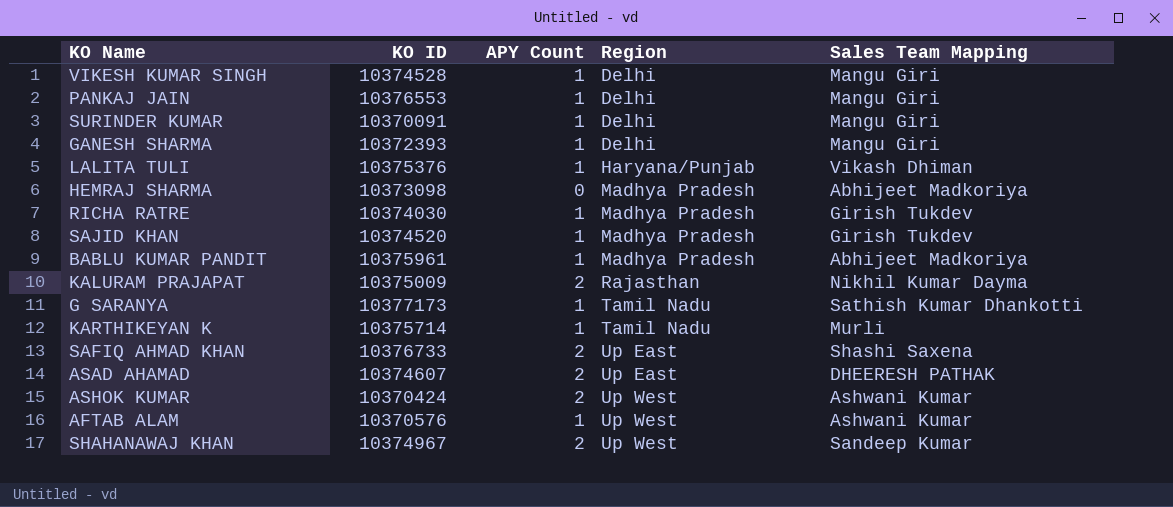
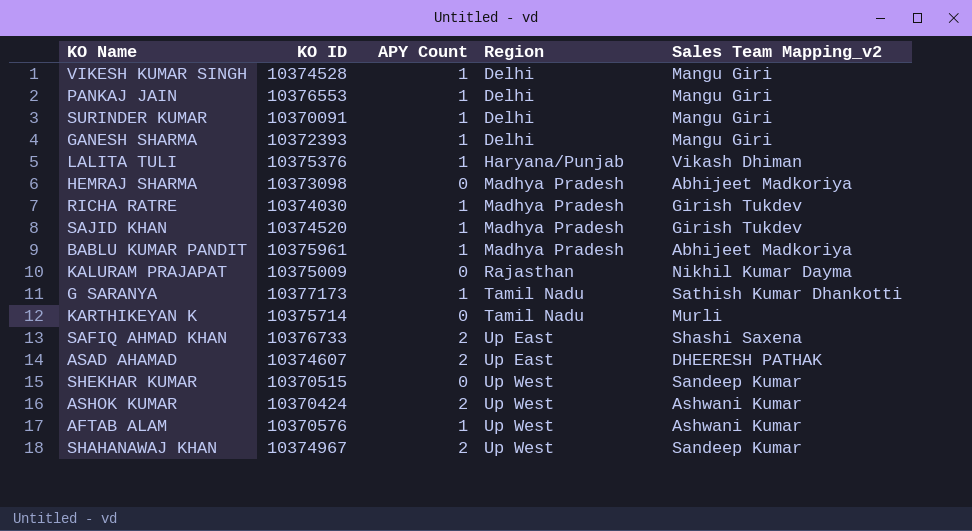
column name: Sales Team Mapping -> Sales Team Mapping_v2
KALURAM PRAJAPAT | APY Count: 2 -> 0
KARTHIKEYAN K | APY Count: 1 -> 0
row SHEKHAR KUMAR: none -> 10370515 | 0 | Up West | Sandeep Kumar

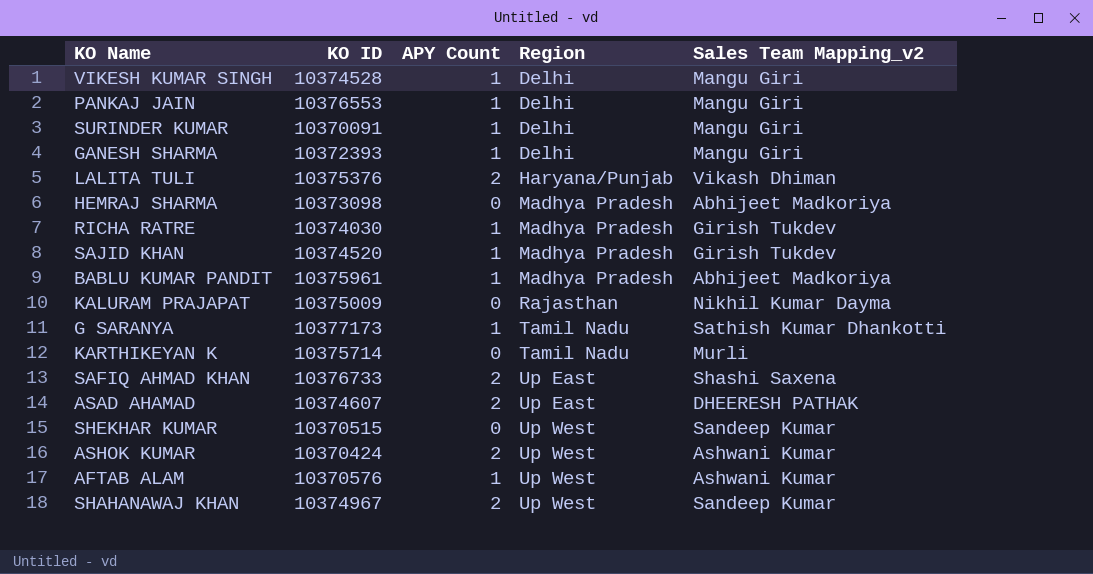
LALITA TULI | APY Count: 1 -> 2

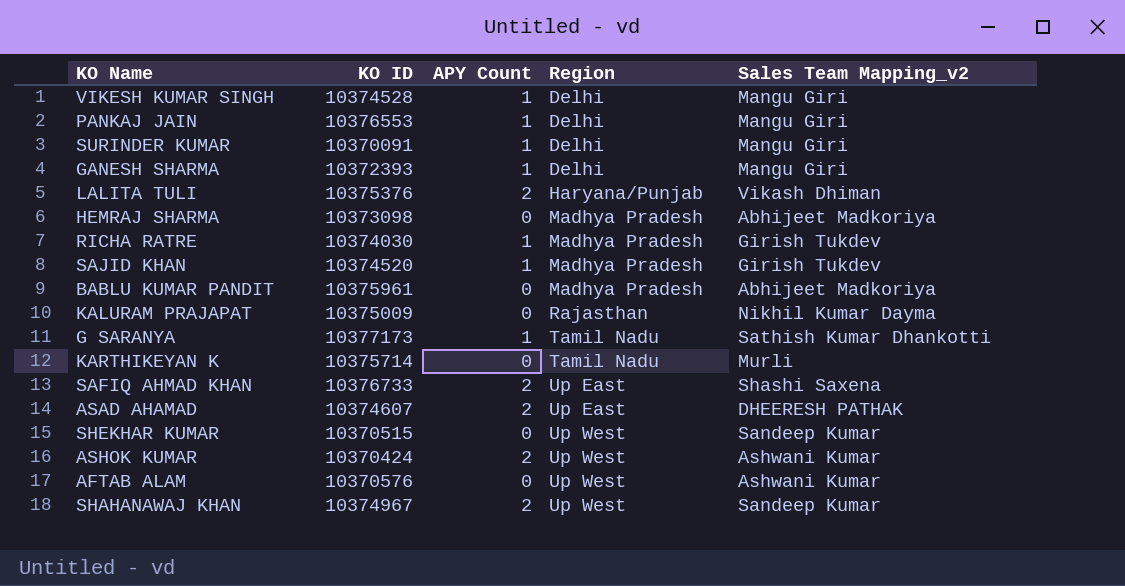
BABLU KUMAR PANDIT | APY Count: 1 -> 0
AFTAB ALAM | APY Count: 1 -> 0

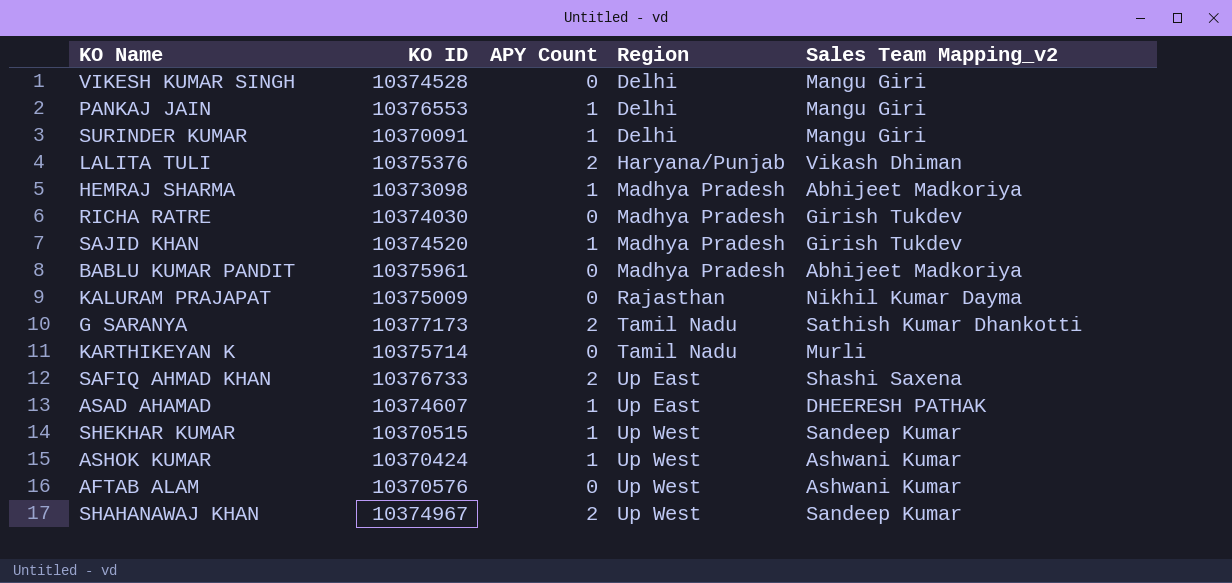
row GANESH SHARMA: 10372393 | 1 | Delhi | Mangu Giri -> none
VIKESH KUMAR SINGH | APY Count: 1 -> 0
HEMRAJ SHARMA | APY Count: 0 -> 1
RICHA RATRE | APY Count: 1 -> 0
G SARANYA | APY Count: 1 -> 2
ASAD AHAMAD | APY Count: 2 -> 1
SHEKHAR KUMAR | APY Count: 0 -> 1
ASHOK KUMAR | APY Count: 2 -> 1

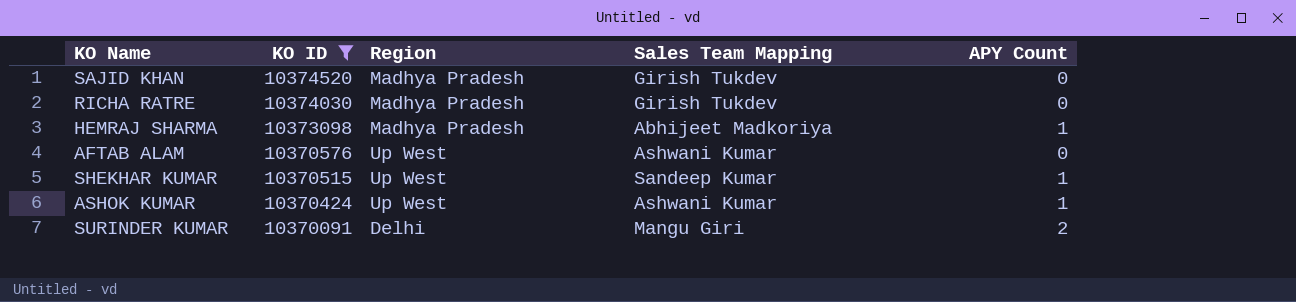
filter: none -> KO ID <= 10374520
row order: Region ascending -> KO ID descending
column name: Sales Team Mapping_v2 -> Sales Team Mapping
column APY Count | position: 3 -> 5
SAJID KHAN | APY Count: 1 -> 0
SURINDER KUMAR | APY Count: 1 -> 2

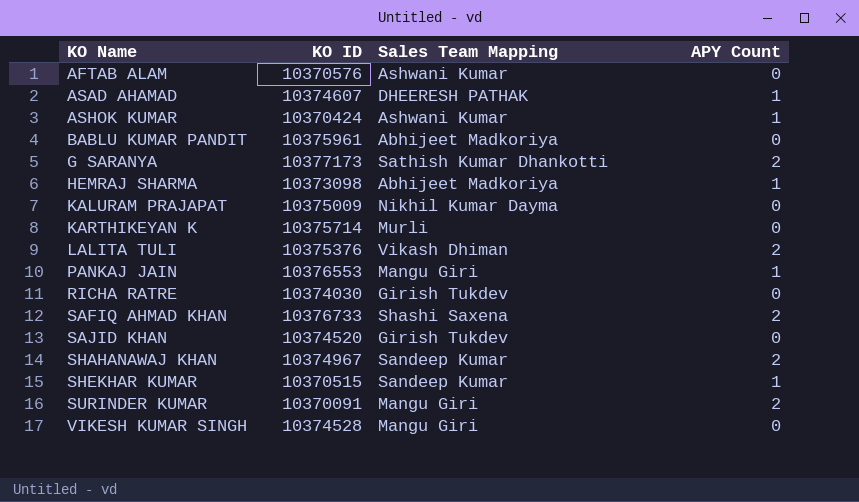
filter: KO ID <= 10374520 -> none
row order: KO ID descending -> KO Name ascending
column Region | position: 3 -> none

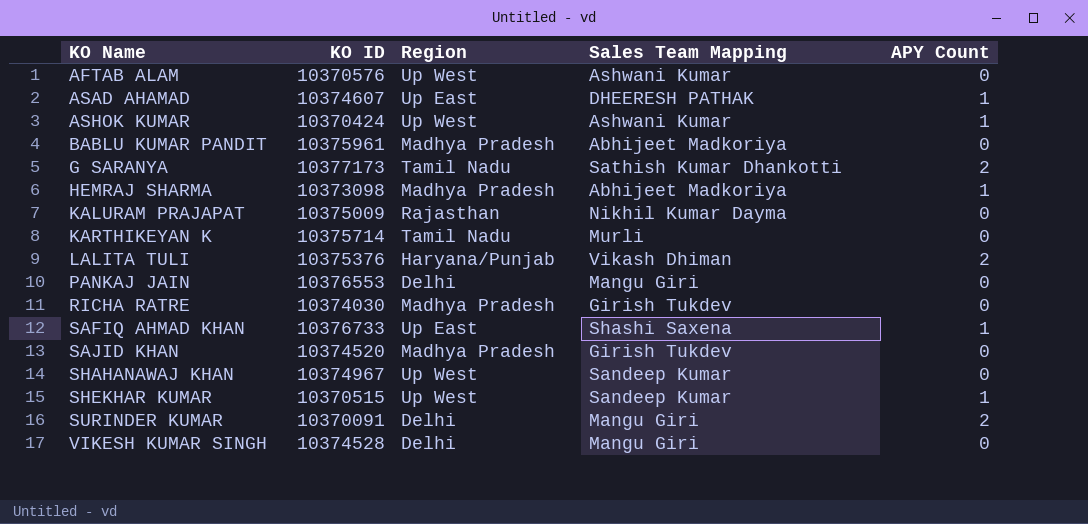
column Region | position: none -> 3
PANKAJ JAIN | APY Count: 1 -> 0
SAFIQ AHMAD KHAN | APY Count: 2 -> 1
SHAHANAWAJ KHAN | APY Count: 2 -> 0

